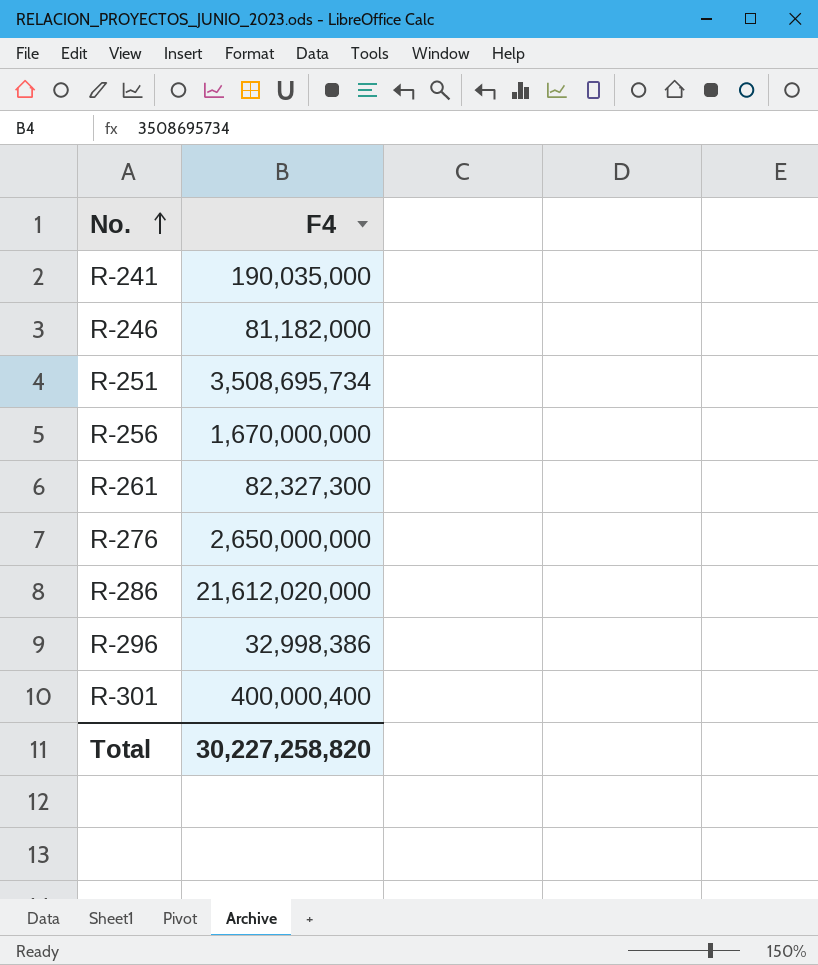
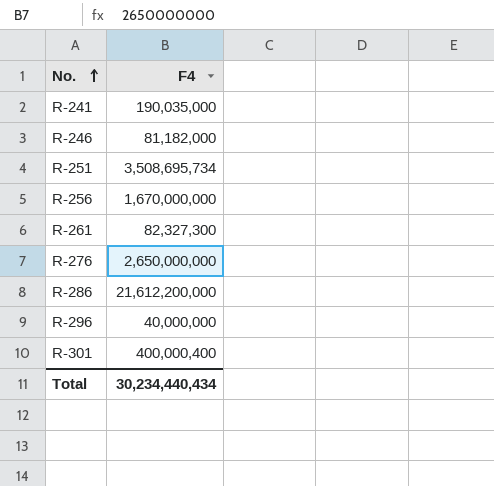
R-286 | F4: 21,612,020,000 -> 21,612,200,000
R-296 | F4: 32,998,386 -> 40,000,000
Total | F4: 30,227,258,820 -> 30,234,440,434

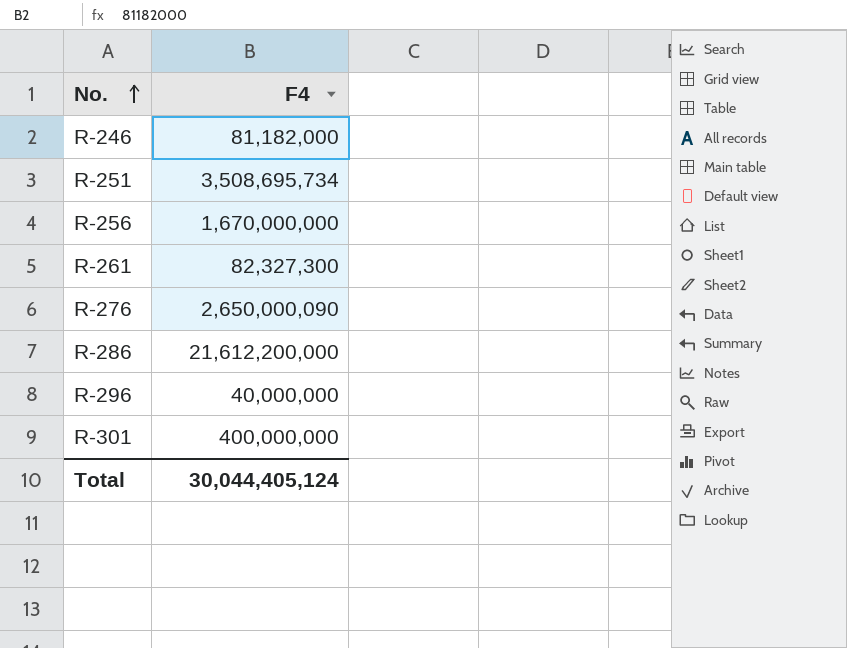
row R-241: 190,035,000 -> none
R-276 | F4: 2,650,000,000 -> 2,650,000,090
R-301 | F4: 400,000,400 -> 400,000,000
Total | F4: 30,234,440,434 -> 30,044,405,124

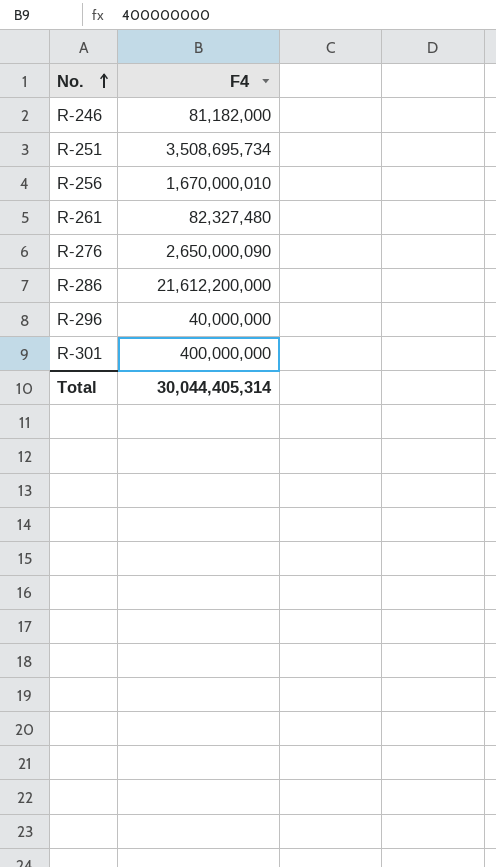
R-256 | F4: 1,670,000,000 -> 1,670,000,010
R-261 | F4: 82,327,300 -> 82,327,480
Total | F4: 30,044,405,124 -> 30,044,405,314

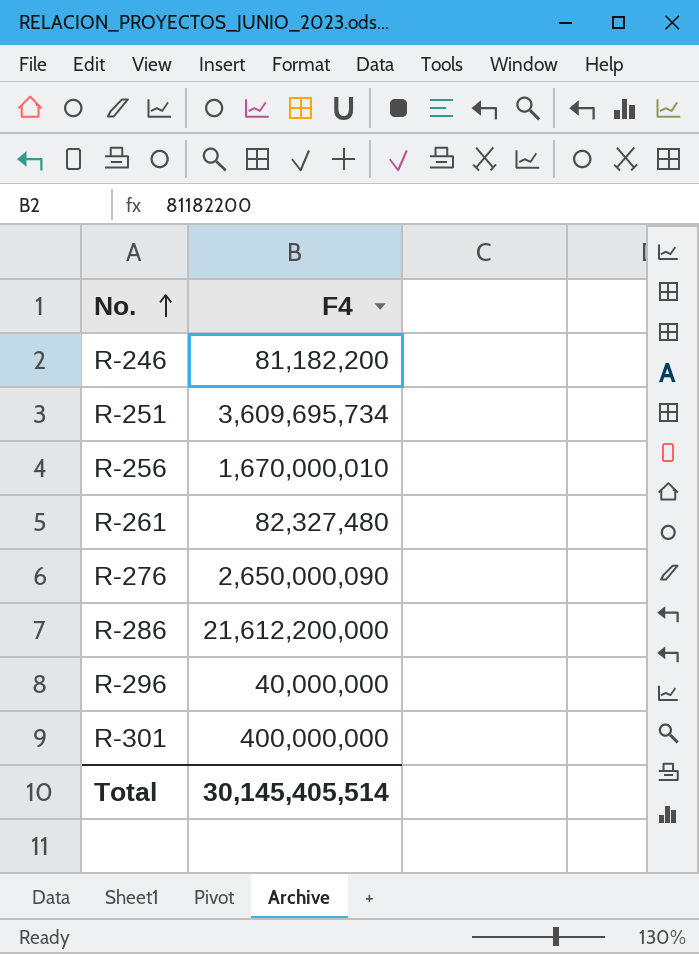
R-246 | F4: 81,182,000 -> 81,182,200
R-251 | F4: 3,508,695,734 -> 3,609,695,734
Total | F4: 30,044,405,314 -> 30,145,405,514

